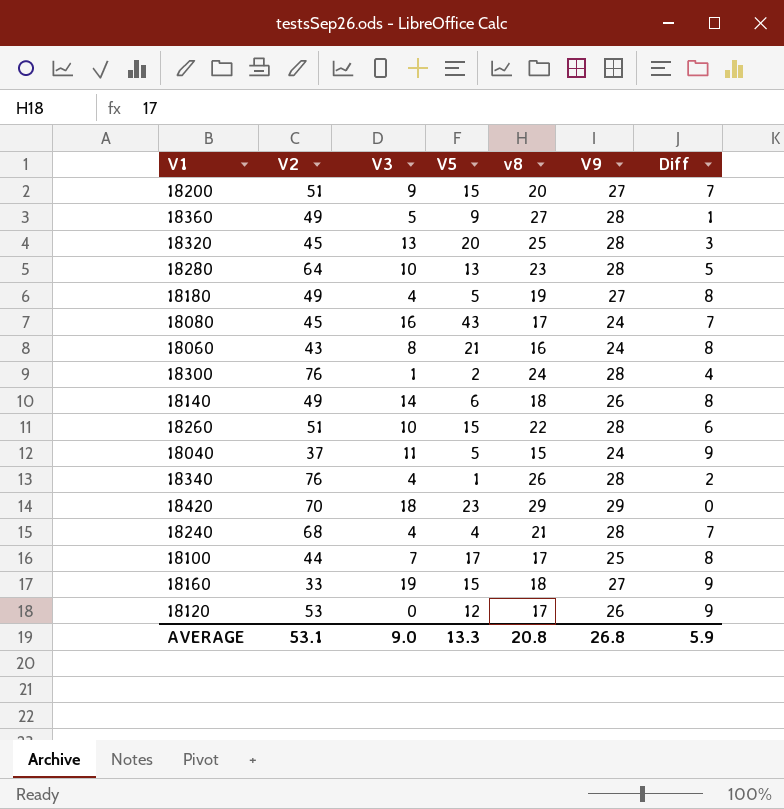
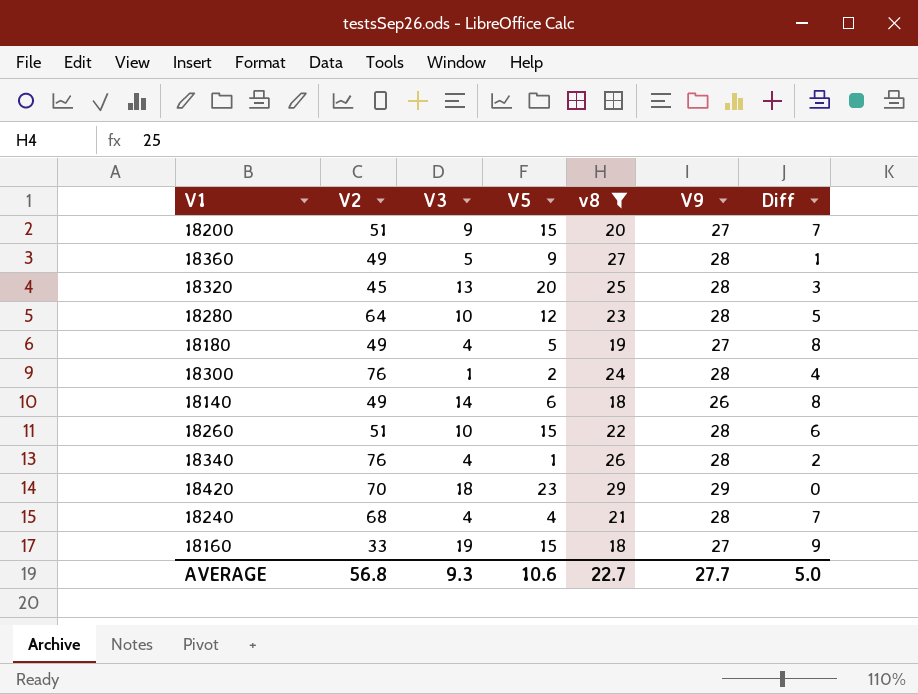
filter: none -> v8 >= 18
18280 | V5: 13 -> 12
AVERAGE | V2: 53.1 -> 56.8
AVERAGE | V3: 9.0 -> 9.3
AVERAGE | V5: 13.3 -> 10.6
AVERAGE | v8: 20.8 -> 22.7
AVERAGE | V9: 26.8 -> 27.7
AVERAGE | Diff: 5.9 -> 5.0

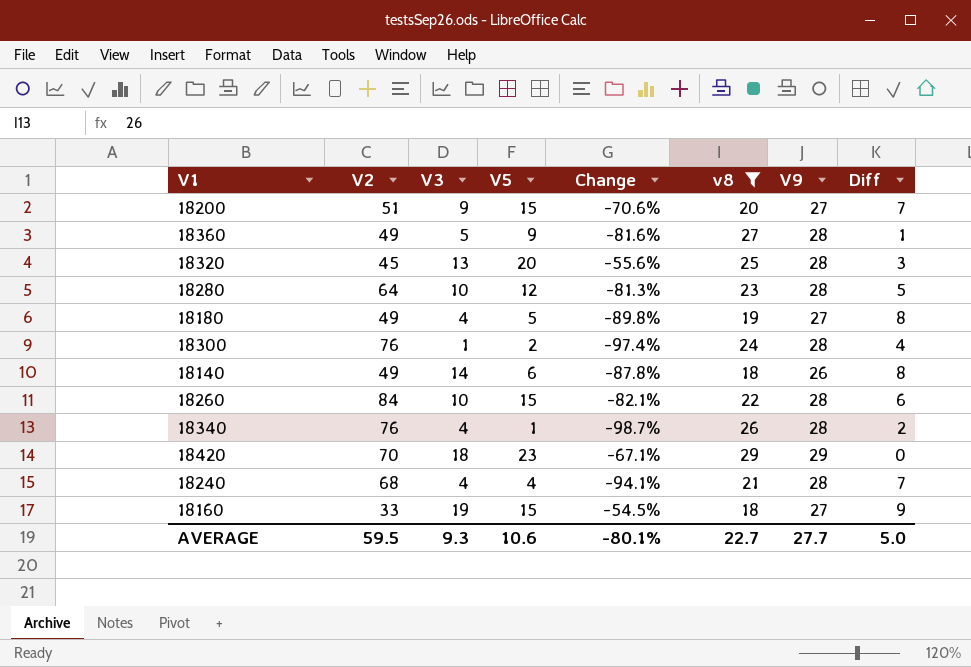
column Change | formula: none -> ([V5] - [V2]) / [V2]
18260 | V2: 51 -> 84
AVERAGE | V2: 56.8 -> 59.5

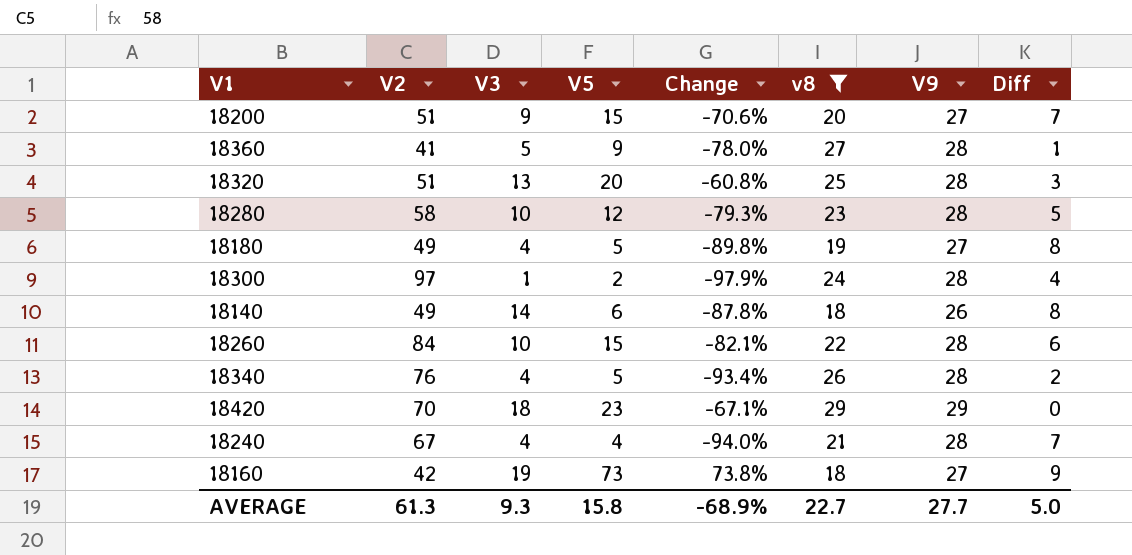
18360 | V2: 49 -> 41
18360 | Change: -81.6% -> -78.0%
18320 | V2: 45 -> 51
18320 | Change: -55.6% -> -60.8%
18280 | V2: 64 -> 58
18280 | Change: -81.3% -> -79.3%
18300 | V2: 76 -> 97
18300 | Change: -97.4% -> -97.9%
18340 | V5: 1 -> 5
18340 | Change: -98.7% -> -93.4%
18240 | V2: 68 -> 67
18240 | Change: -94.1% -> -94.0%
18160 | V2: 33 -> 42
18160 | V5: 15 -> 73
18160 | Change: -54.5% -> 73.8%
AVERAGE | V2: 59.5 -> 61.3
AVERAGE | V5: 10.6 -> 15.8
AVERAGE | Change: -80.1% -> -68.9%

